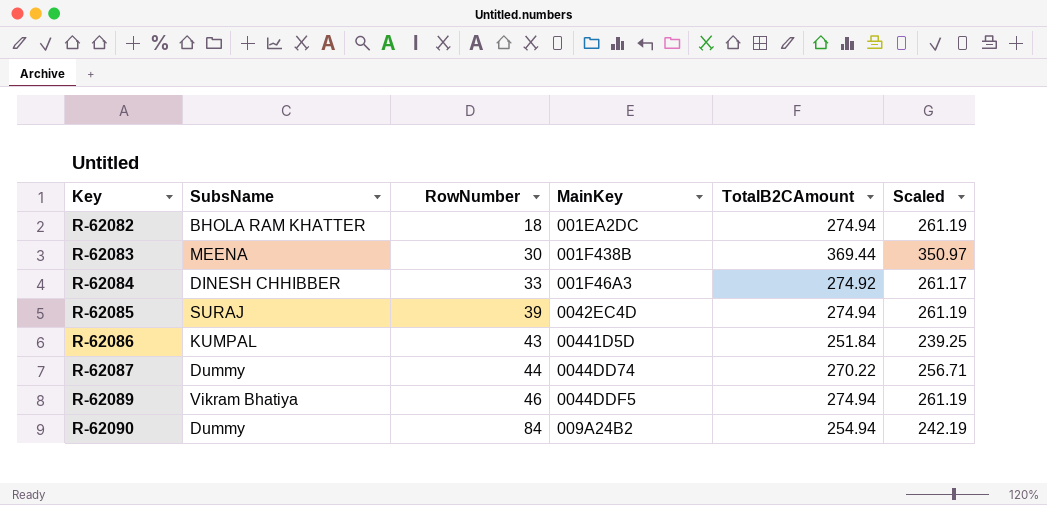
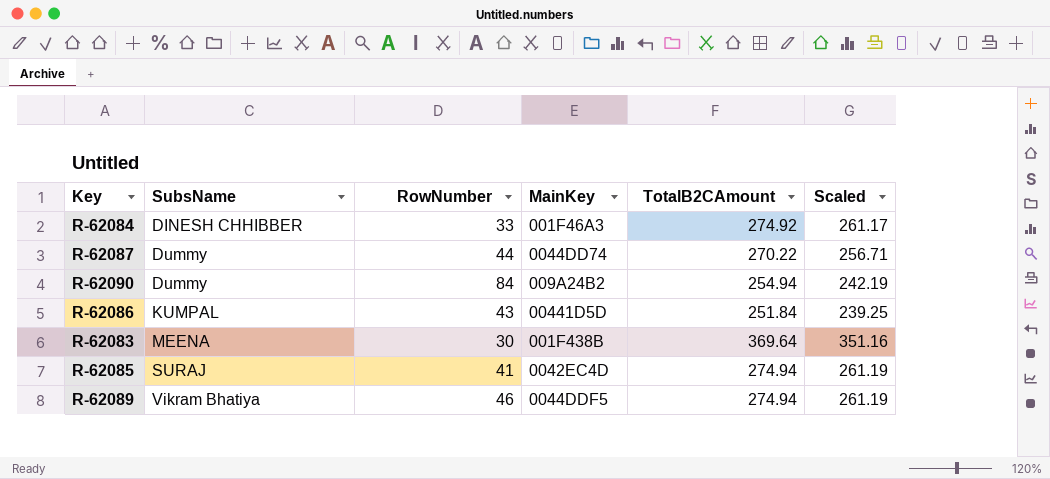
row order: Key ascending -> SubsName ascending
row R-62082: BHOLA RAM KHATTER | 18 | 001EA2DC | 274.94 | 261.19 -> none
R-62083 | TotalB2CAmount: 369.44 -> 369.64
R-62083 | Scaled: 350.97 -> 351.16
R-62085 | RowNumber: 39 -> 41

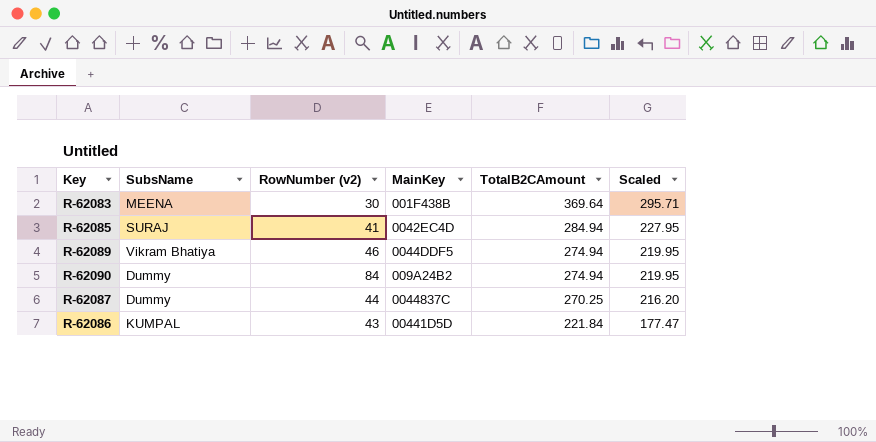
row order: SubsName ascending -> TotalB2CAmount descending
column name: RowNumber -> RowNumber (v2)
column Scaled | formula: [TotalB2CAmount] * 0.95 -> [TotalB2CAmount] * 0.8
row R-62084: DINESH CHHIBBER | 33 | 001F46A3 | 274.92 | 261.17 -> none
R-62085 | TotalB2CAmount: 274.94 -> 284.94
R-62090 | TotalB2CAmount: 254.94 -> 274.94
R-62087 | MainKey: 0044DD74 -> 0044837C
R-62087 | TotalB2CAmount: 270.22 -> 270.25
R-62086 | TotalB2CAmount: 251.84 -> 221.84

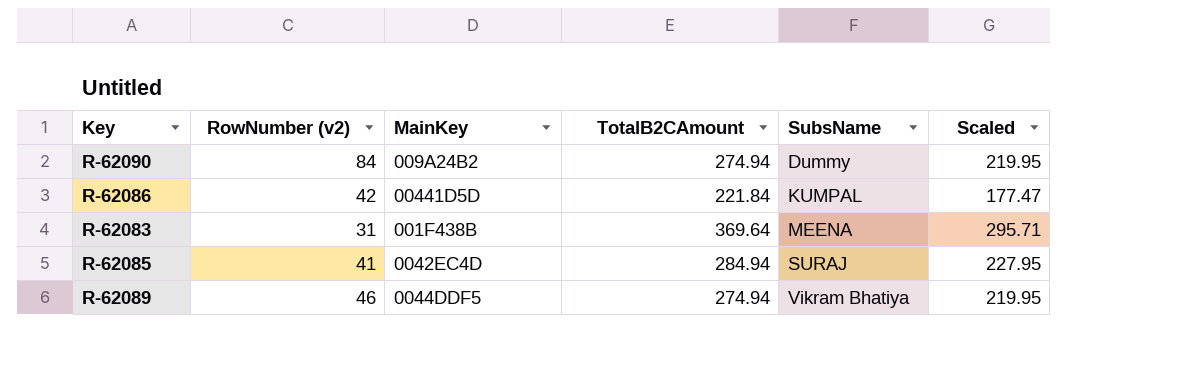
row order: TotalB2CAmount descending -> SubsName ascending
column SubsName | position: 2 -> 5
row R-62087: Dummy | 44 | 0044837C | 270.25 | 216.20 -> none
R-62086 | RowNumber (v2): 43 -> 42
R-62083 | RowNumber (v2): 30 -> 31

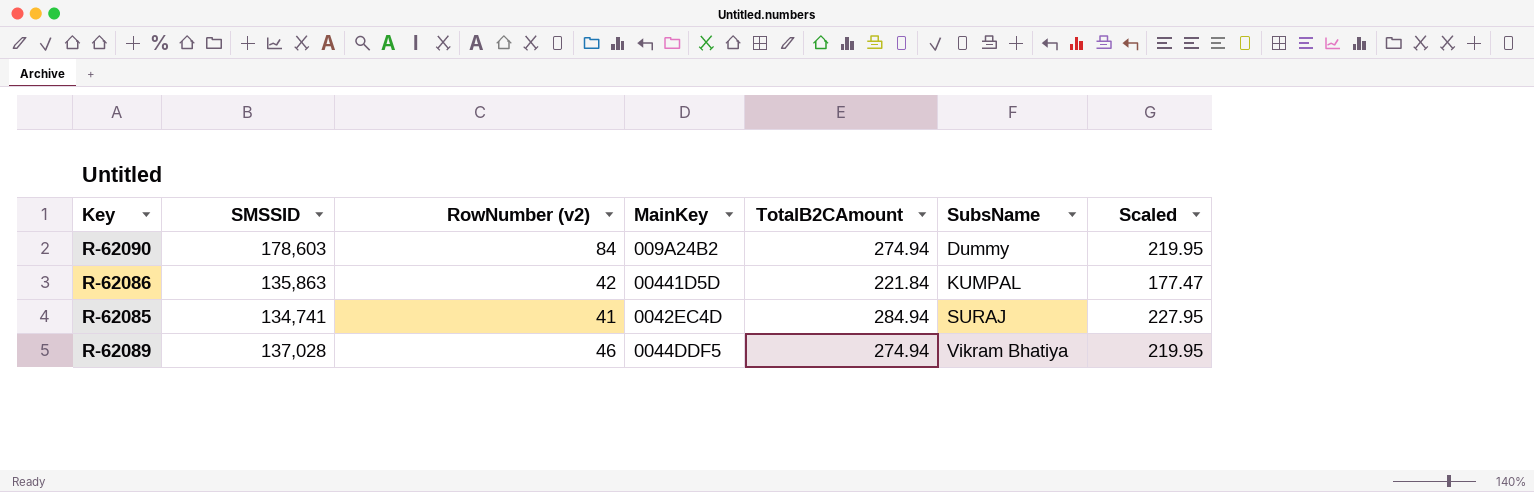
column SMSSID | position: none -> 2
row R-62083: 31 | 001F438B | 369.64 | MEENA | 295.71 -> none

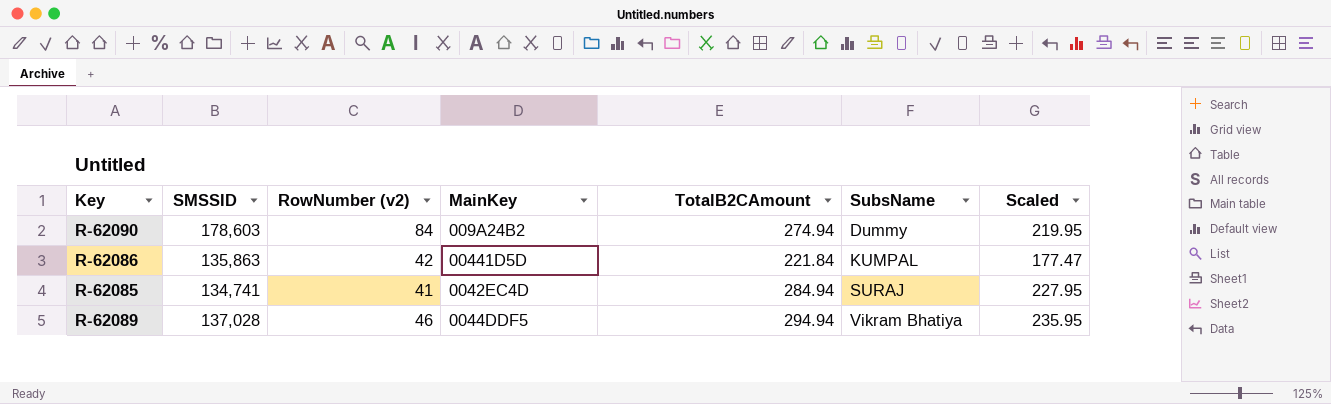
R-62089 | TotalB2CAmount: 274.94 -> 294.94
R-62089 | Scaled: 219.95 -> 235.95

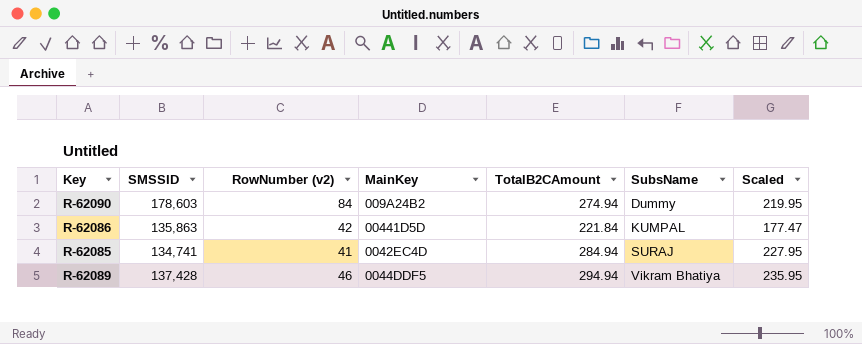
R-62089 | SMSSID: 137,028 -> 137,428

